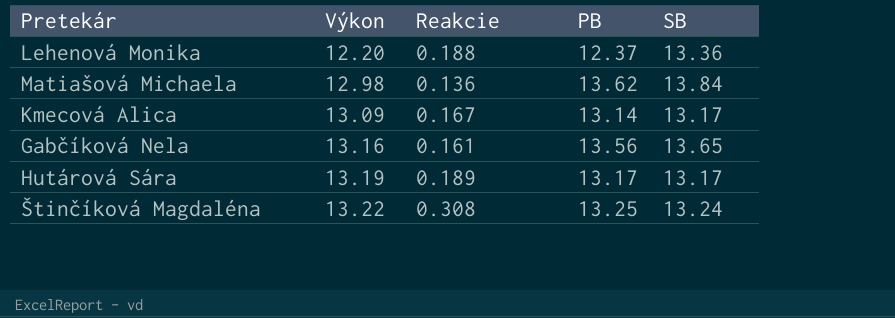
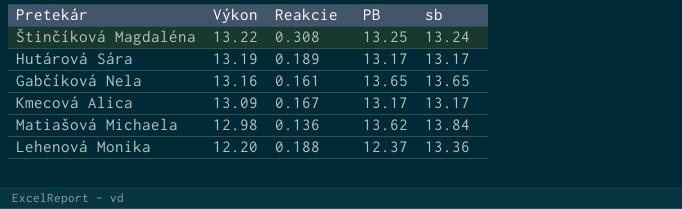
row order: Výkon ascending -> Výkon descending
column name: SB -> sb
Gabčíková Nela | PB: 13.56 -> 13.65
Kmecová Alica | PB: 13.14 -> 13.17

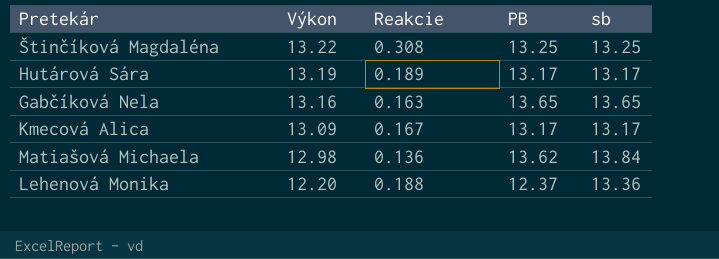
Štinčíková Magdaléna | sb: 13.24 -> 13.25
Gabčíková Nela | Reakcie: 0.161 -> 0.163

